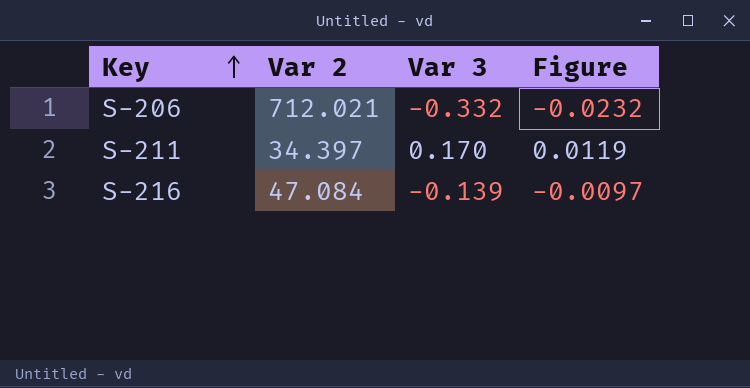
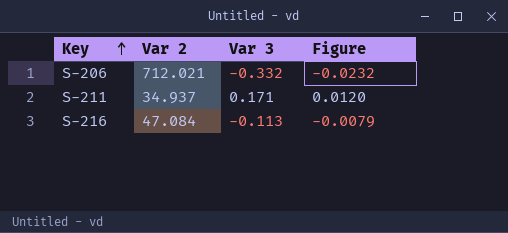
S-211 | Var 2: 34.397 -> 34.937
S-211 | Var 3: 0.170 -> 0.171
S-211 | Figure: 0.0119 -> 0.0120
S-216 | Var 3: -0.139 -> -0.113
S-216 | Figure: -0.0097 -> -0.0079

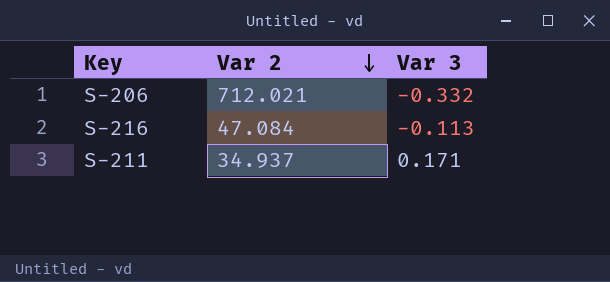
row order: Key ascending -> Var 2 descending
column Figure | formula: [Var 3] * 0.07 -> none

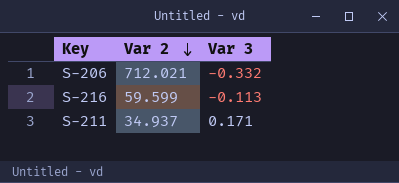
S-216 | Var 2: 47.084 -> 59.599

